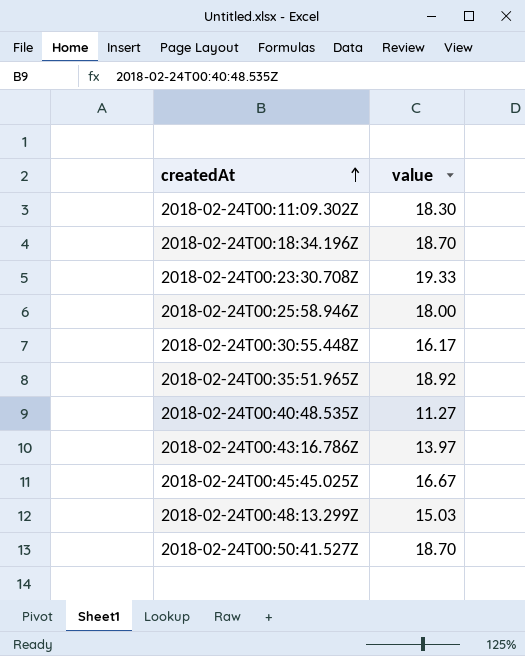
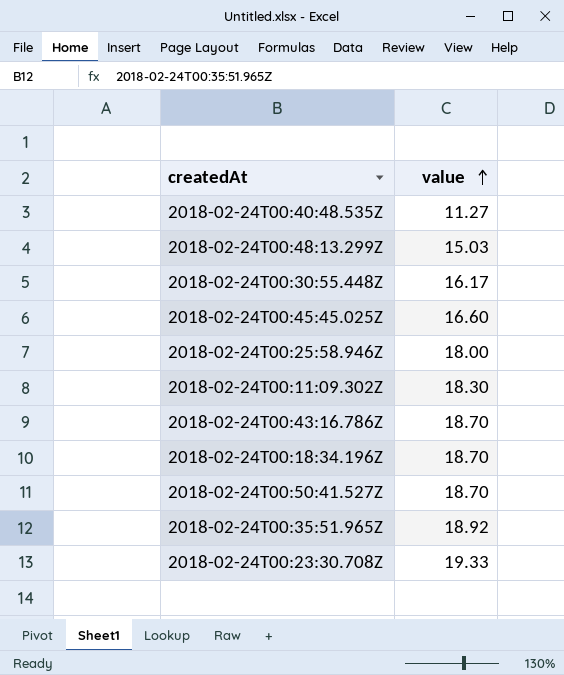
row order: createdAt ascending -> value ascending
2018-02-24T00:45:45.025Z | value: 16.67 -> 16.60
2018-02-24T00:43:16.786Z | value: 13.97 -> 18.70

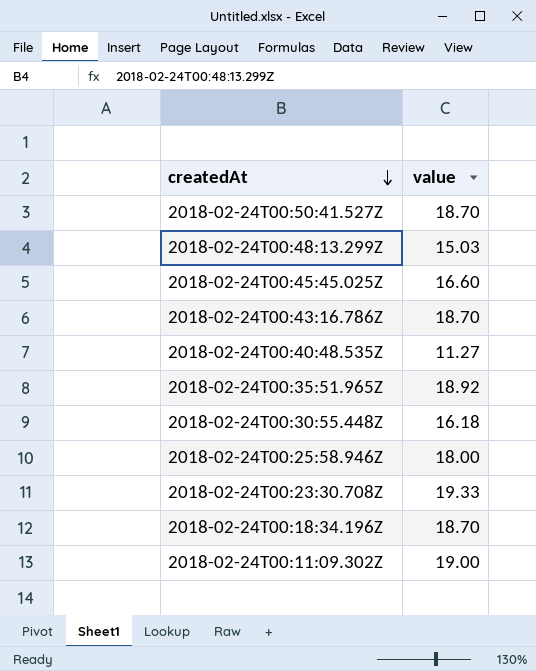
row order: value ascending -> createdAt descending
2018-02-24T00:30:55.448Z | value: 16.17 -> 16.18
2018-02-24T00:11:09.302Z | value: 18.30 -> 19.00

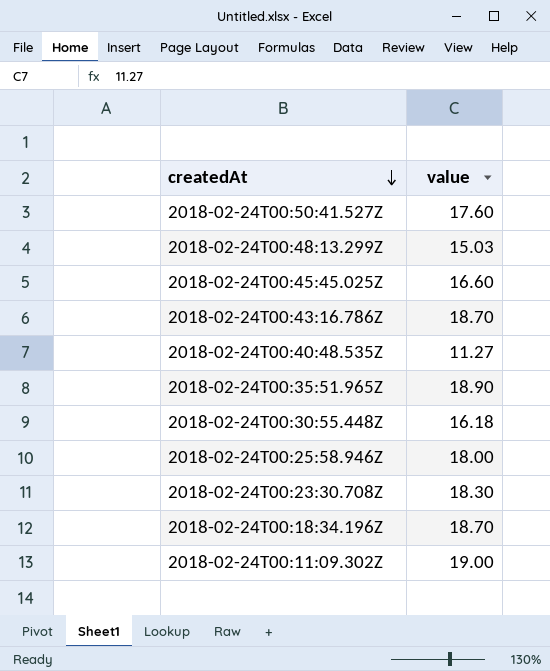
2018-02-24T00:50:41.527Z | value: 18.70 -> 17.60
2018-02-24T00:35:51.965Z | value: 18.92 -> 18.90
2018-02-24T00:23:30.708Z | value: 19.33 -> 18.30

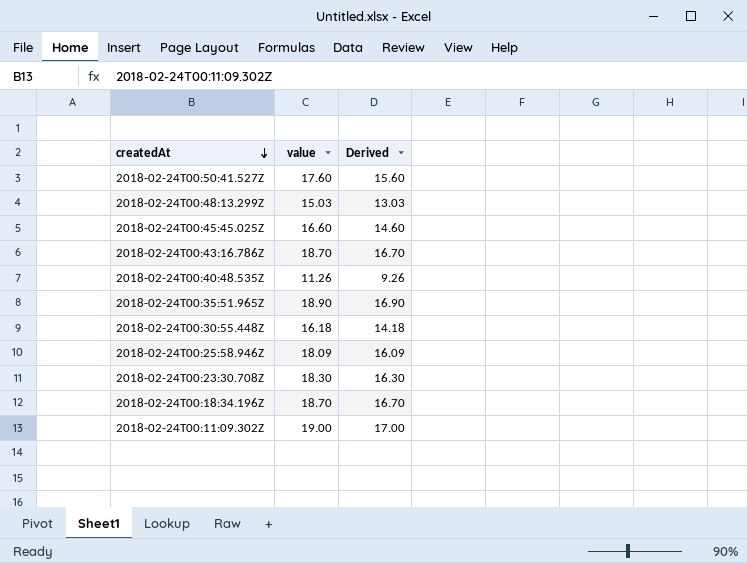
column Derived | formula: none -> [value] - 2
2018-02-24T00:40:48.535Z | value: 11.27 -> 11.26
2018-02-24T00:25:58.946Z | value: 18.00 -> 18.09

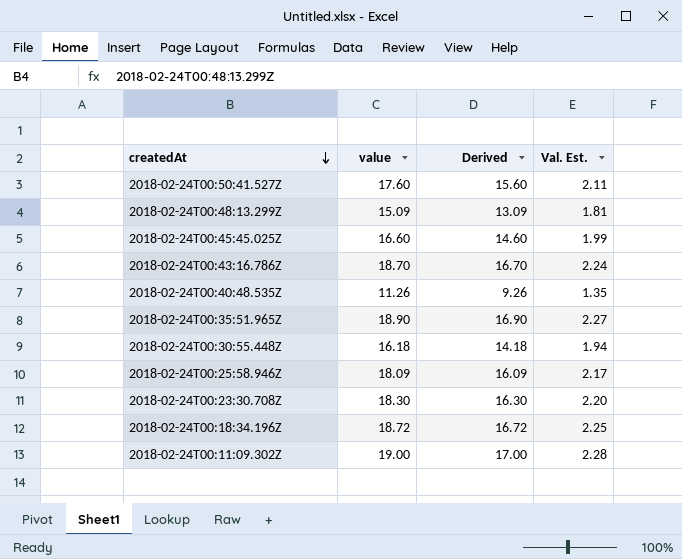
column Val. Est. | formula: none -> [value] * 0.12
2018-02-24T00:48:13.299Z | value: 15.03 -> 15.09
2018-02-24T00:48:13.299Z | Derived: 13.03 -> 13.09
2018-02-24T00:18:34.196Z | value: 18.70 -> 18.72
2018-02-24T00:18:34.196Z | Derived: 16.70 -> 16.72

